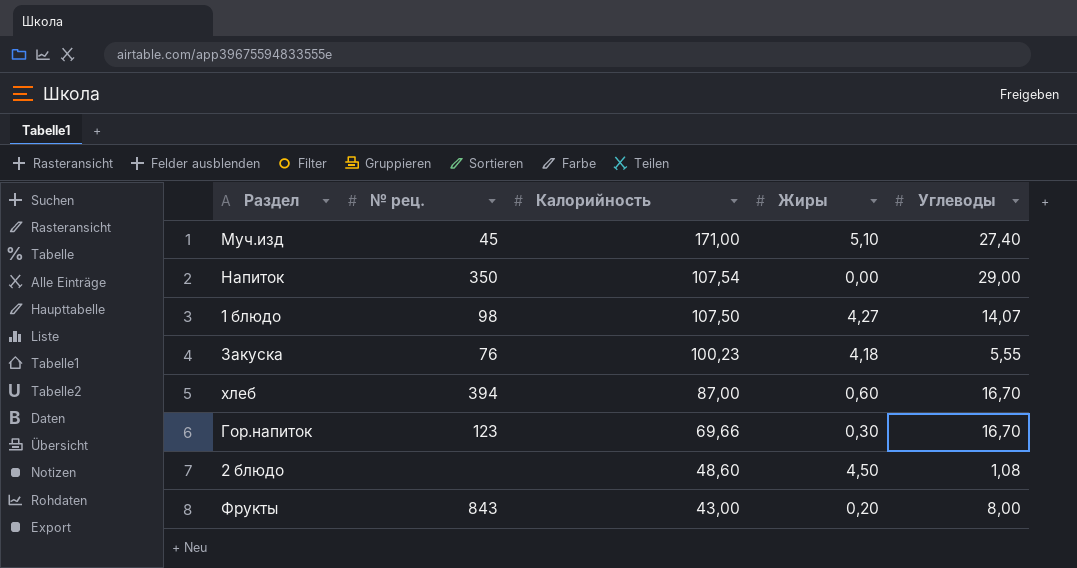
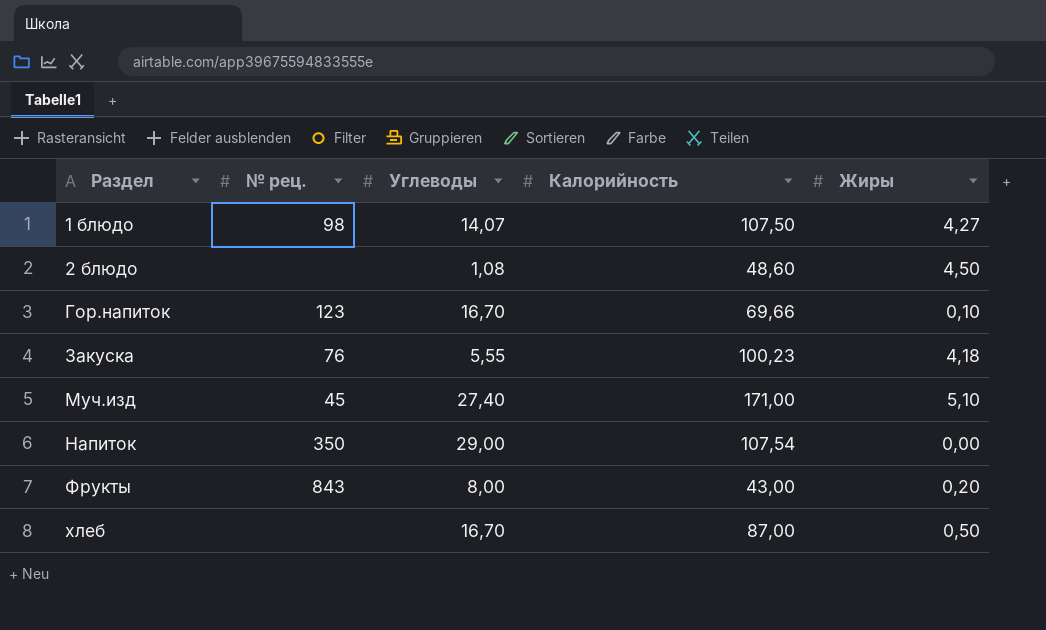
row order: Калорийность descending -> Раздел ascending
column Углеводы | position: 5 -> 3
Гор.напиток | Жиры: 0,30 -> 0,10
хлеб | № рец.: 394 -> none
хлеб | Жиры: 0,60 -> 0,50

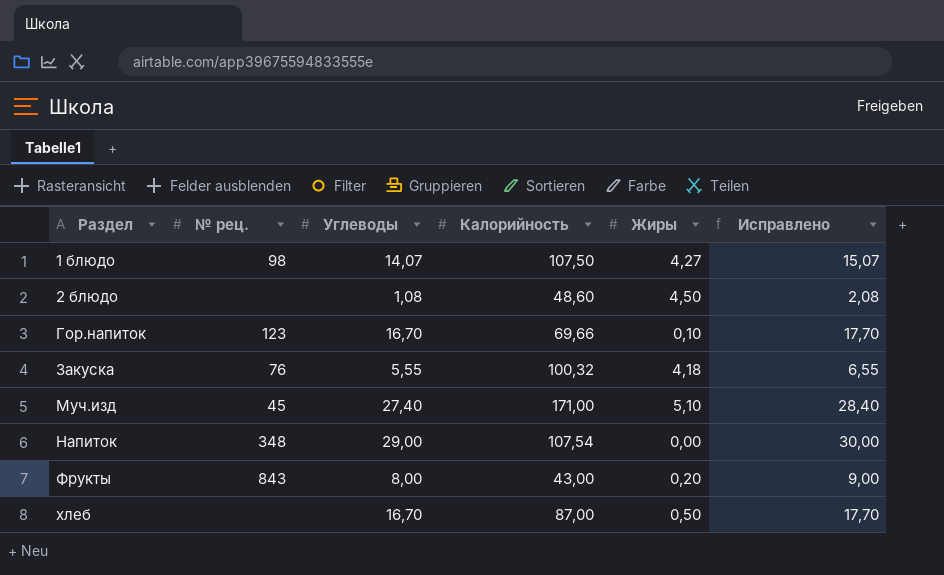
column Исправлено | formula: none -> [Углеводы] + 1
Закуска | Калорийность: 100,23 -> 100,32
Напиток | № рец.: 350 -> 348

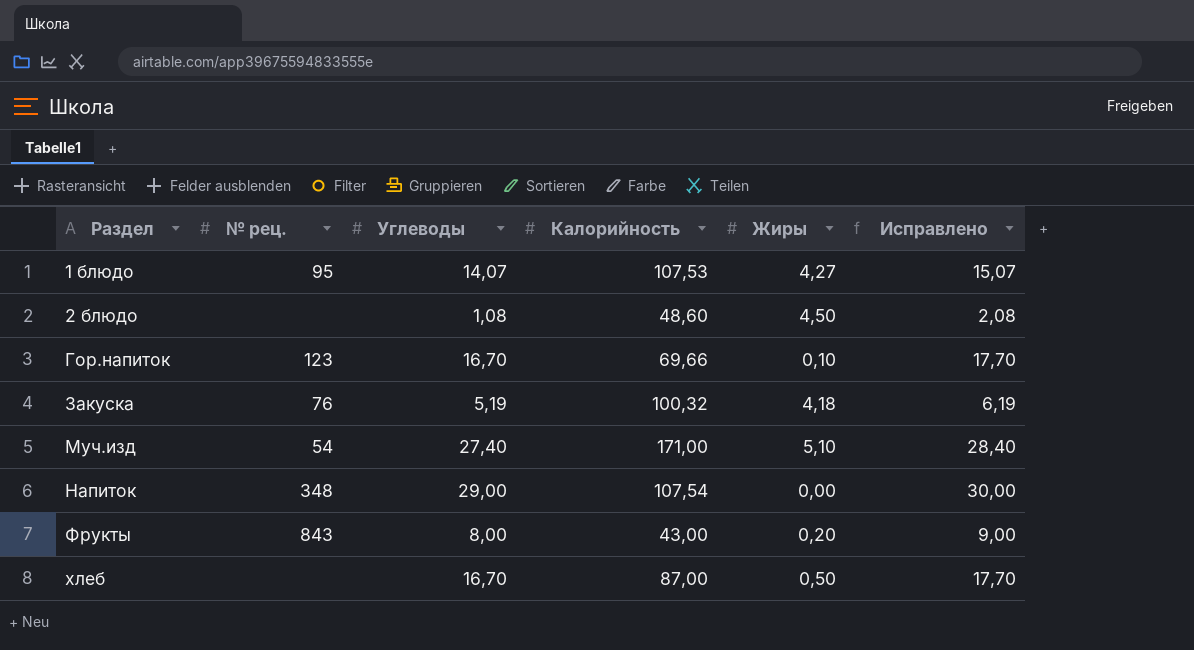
1 блюдо | № рец.: 98 -> 95
1 блюдо | Калорийность: 107,50 -> 107,53
Закуска | Углеводы: 5,55 -> 5,19
Закуска | Исправлено: 6,55 -> 6,19
Муч.изд | № рец.: 45 -> 54

